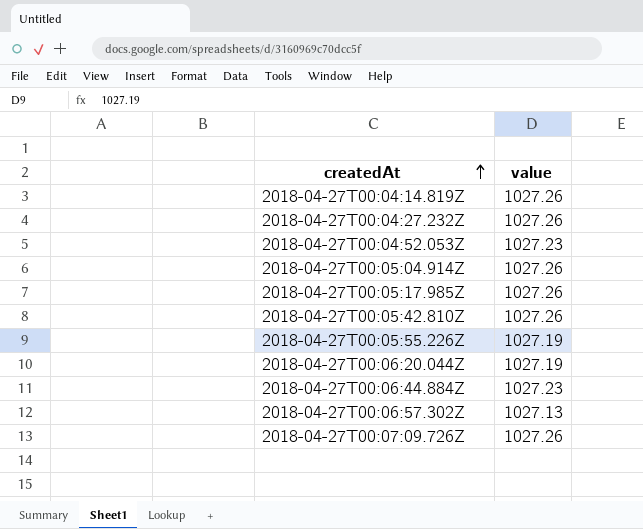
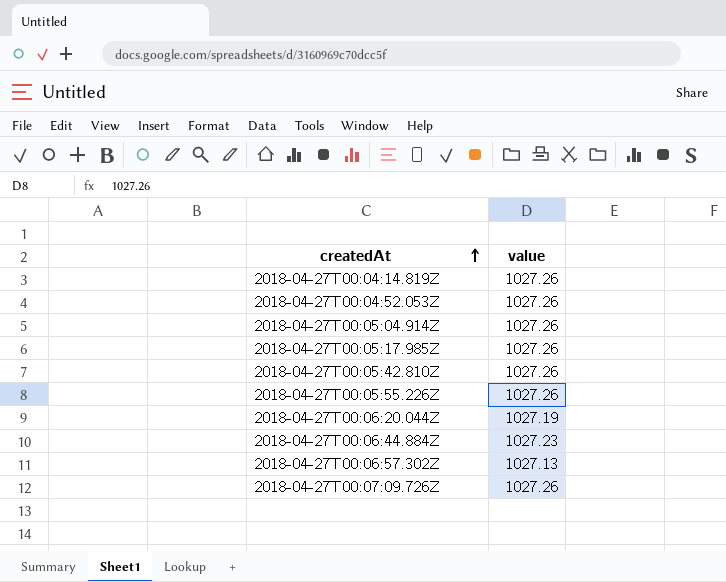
row 2018-04-27T00:04:27.232Z: 1027.26 -> none
2018-04-27T00:04:52.053Z | value: 1027.23 -> 1027.26
2018-04-27T00:05:55.226Z | value: 1027.19 -> 1027.26

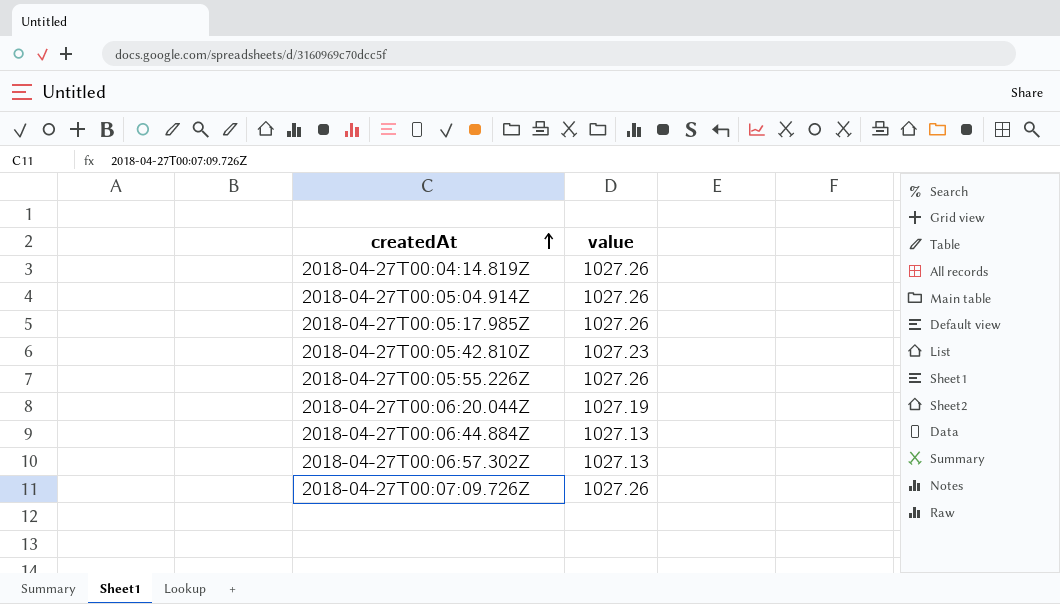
row 2018-04-27T00:04:52.053Z: 1027.26 -> none
2018-04-27T00:05:42.810Z | value: 1027.26 -> 1027.23
2018-04-27T00:06:44.884Z | value: 1027.23 -> 1027.13

